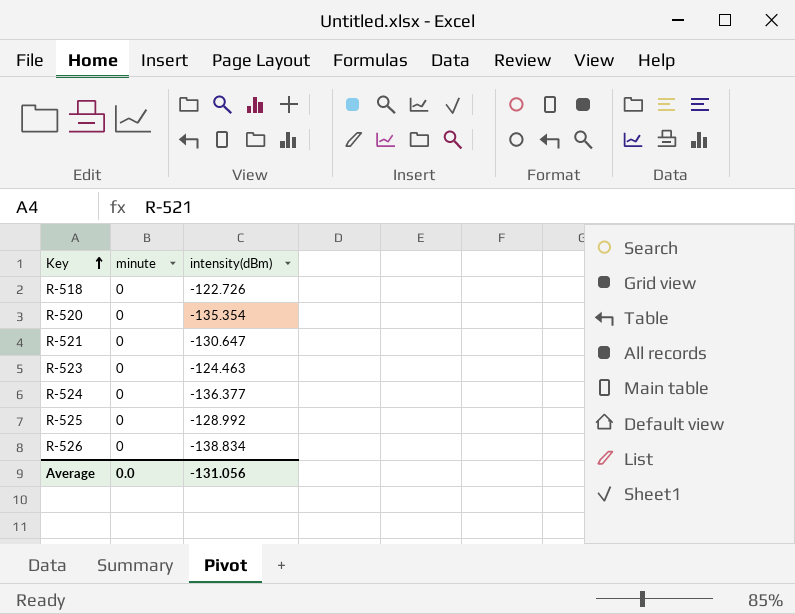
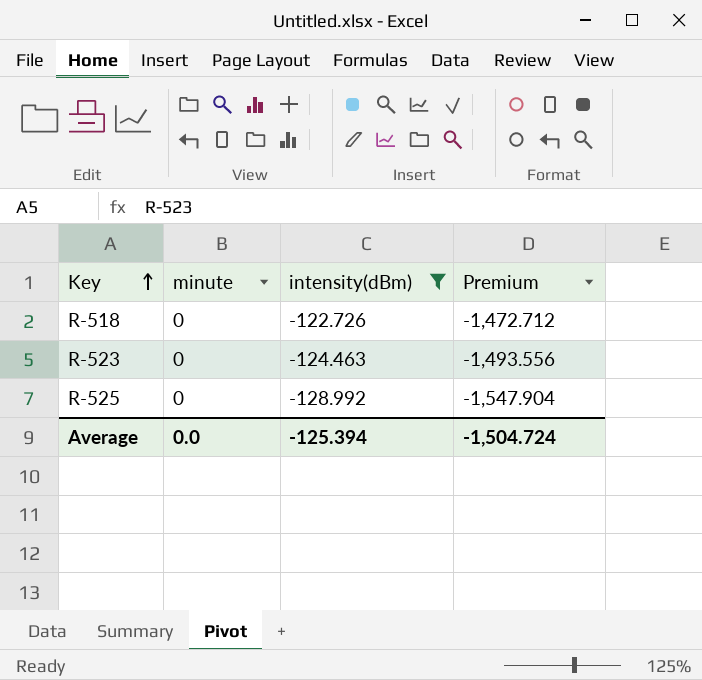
filter: none -> intensity(dBm) >= -128.992
column Premium | formula: none -> [intensity(dBm)] * 12
Average | intensity(dBm): -131.056 -> -125.394

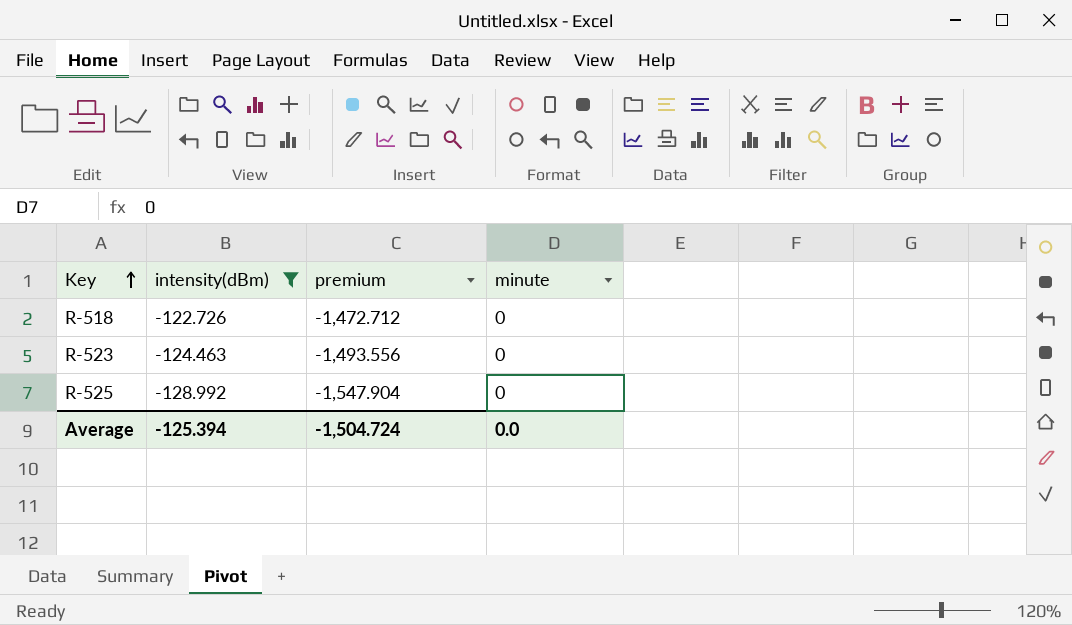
column name: Premium -> premium
column minute | position: 2 -> 4

